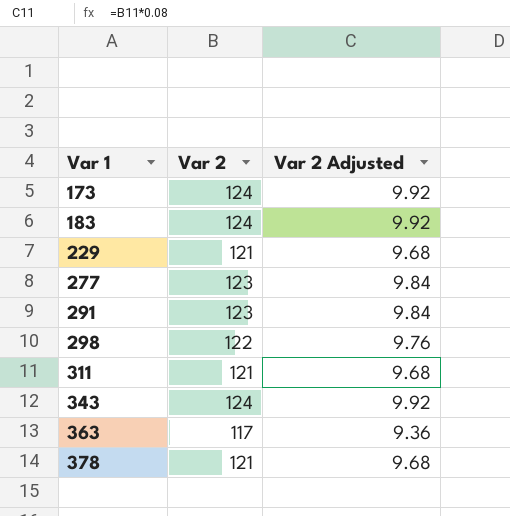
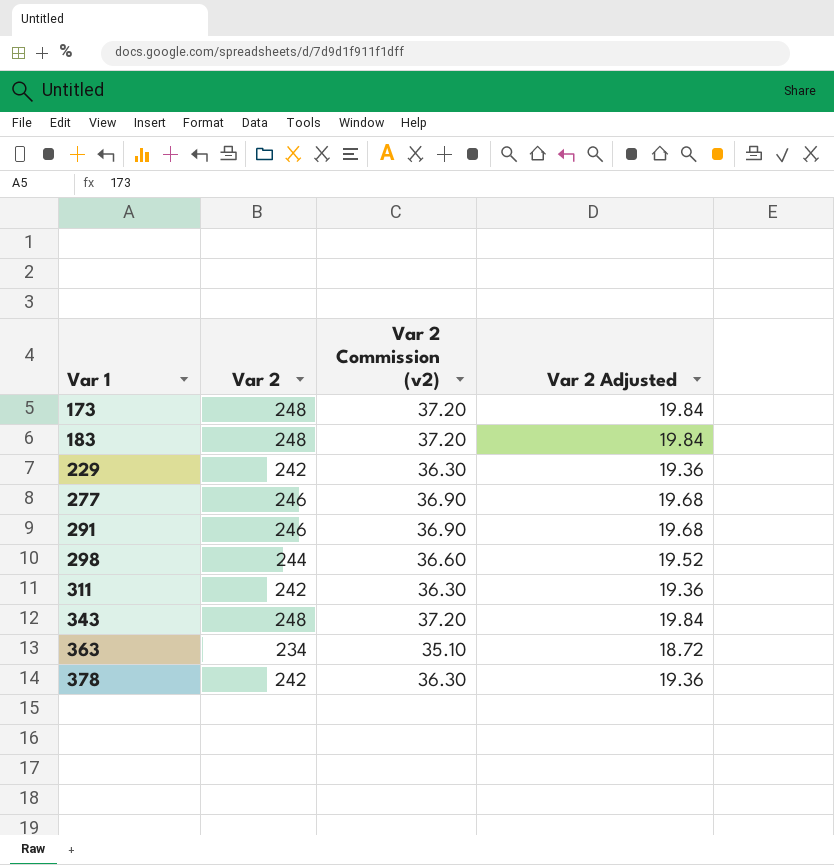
column Var 2 Commission (v2) | formula: none -> [Var 2] * 0.15
173 | Var 2: 124 -> 248
173 | Var 2 Adjusted: 9.92 -> 19.84
183 | Var 2: 124 -> 248
183 | Var 2 Adjusted: 9.92 -> 19.84
229 | Var 2: 121 -> 242
229 | Var 2 Adjusted: 9.68 -> 19.36
277 | Var 2: 123 -> 246
277 | Var 2 Adjusted: 9.84 -> 19.68
291 | Var 2: 123 -> 246
291 | Var 2 Adjusted: 9.84 -> 19.68
298 | Var 2: 122 -> 244
298 | Var 2 Adjusted: 9.76 -> 19.52
311 | Var 2: 121 -> 242
311 | Var 2 Adjusted: 9.68 -> 19.36
343 | Var 2: 124 -> 248
343 | Var 2 Adjusted: 9.92 -> 19.84
363 | Var 2: 117 -> 234
363 | Var 2 Adjusted: 9.36 -> 18.72
378 | Var 2: 121 -> 242
378 | Var 2 Adjusted: 9.68 -> 19.36

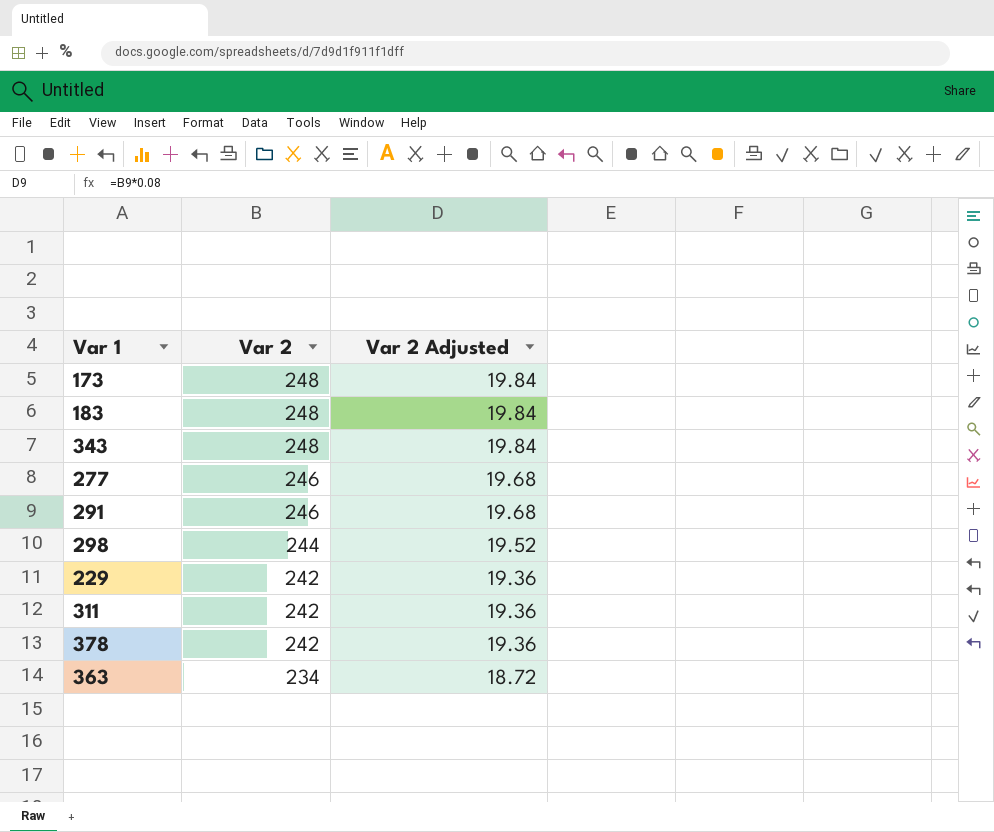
row order: Var 1 ascending -> Var 2 descending
column Var 2 Commission (v2) | formula: [Var 2] * 0.15 -> none

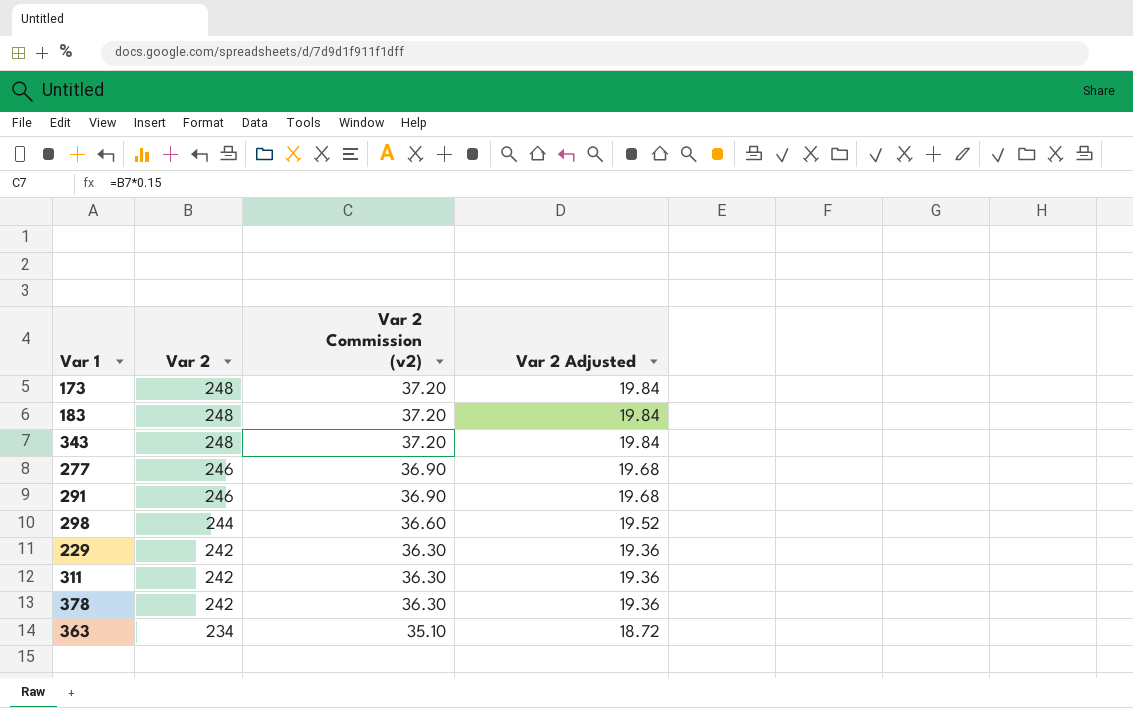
column Var 2 Commission (v2) | formula: none -> [Var 2] * 0.15

